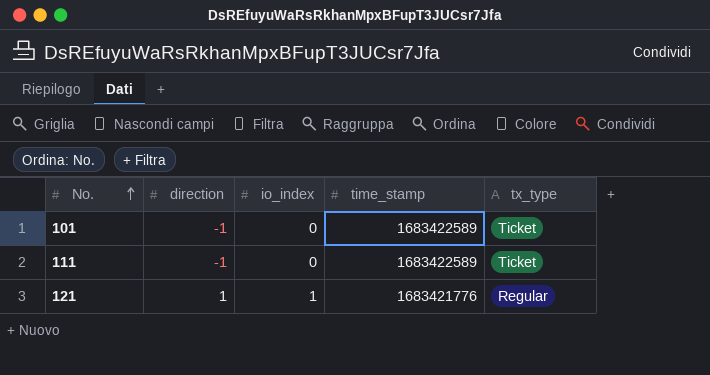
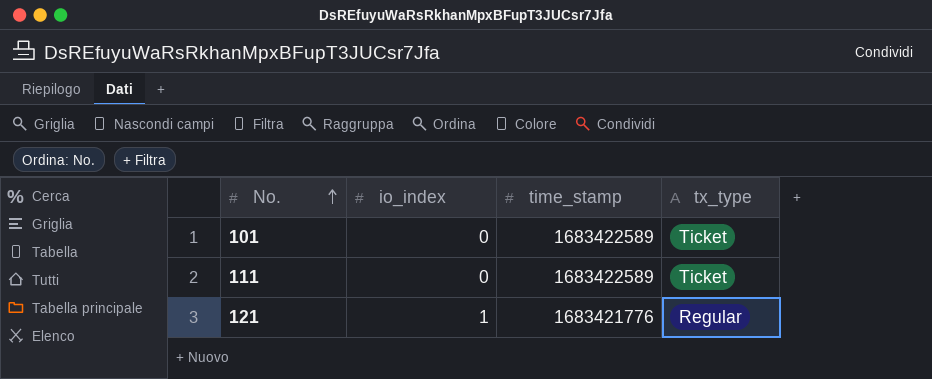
column direction | position: 2 -> none

